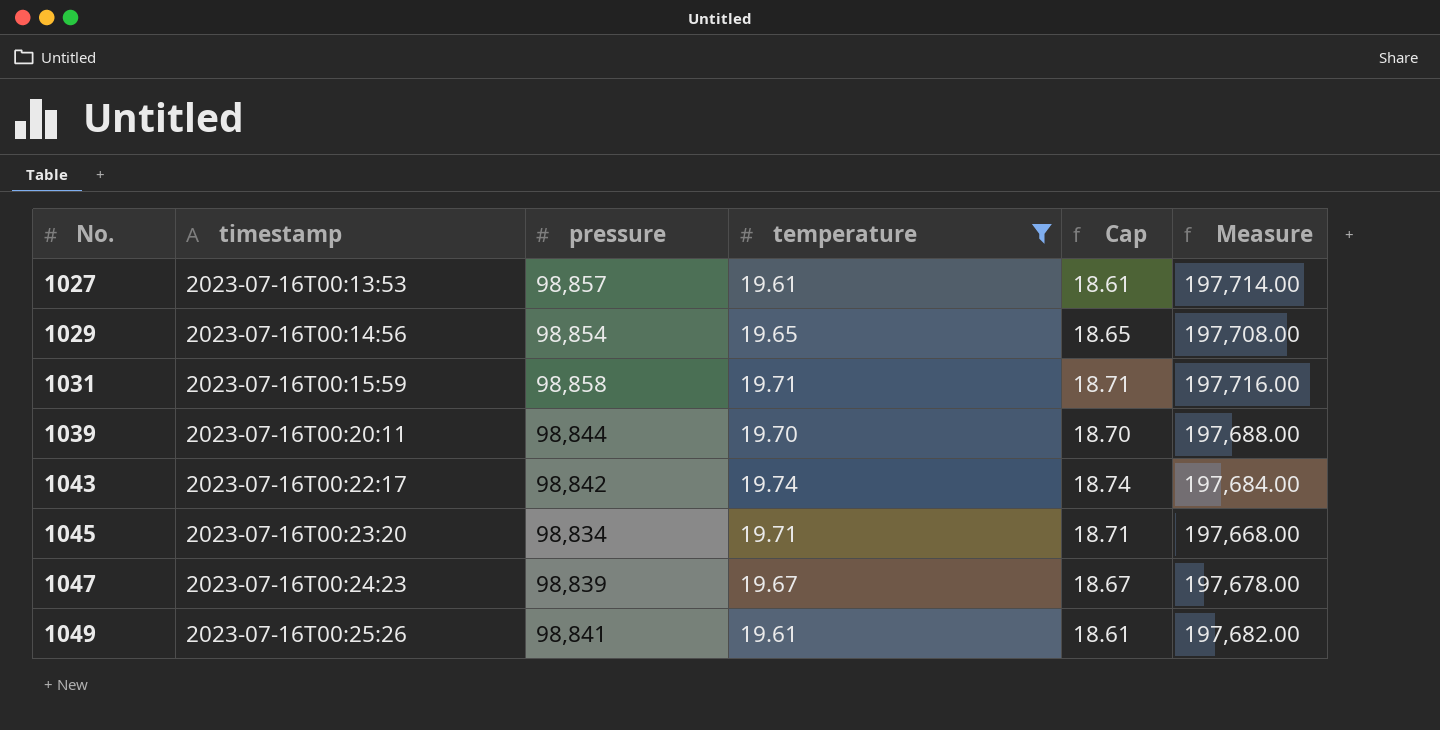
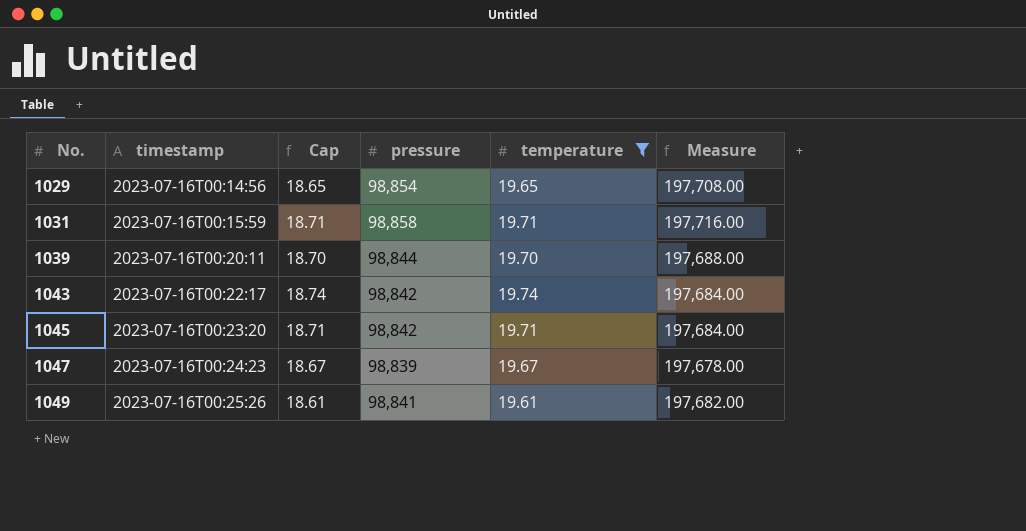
column Cap | position: 5 -> 3
row 1027: 2023-07-16T00:13:53 | 98,857 | 19.61 | 18.61 | 197,714.00 -> none
1045 | pressure: 98,834 -> 98,842
1045 | Measure: 197,668.00 -> 197,684.00

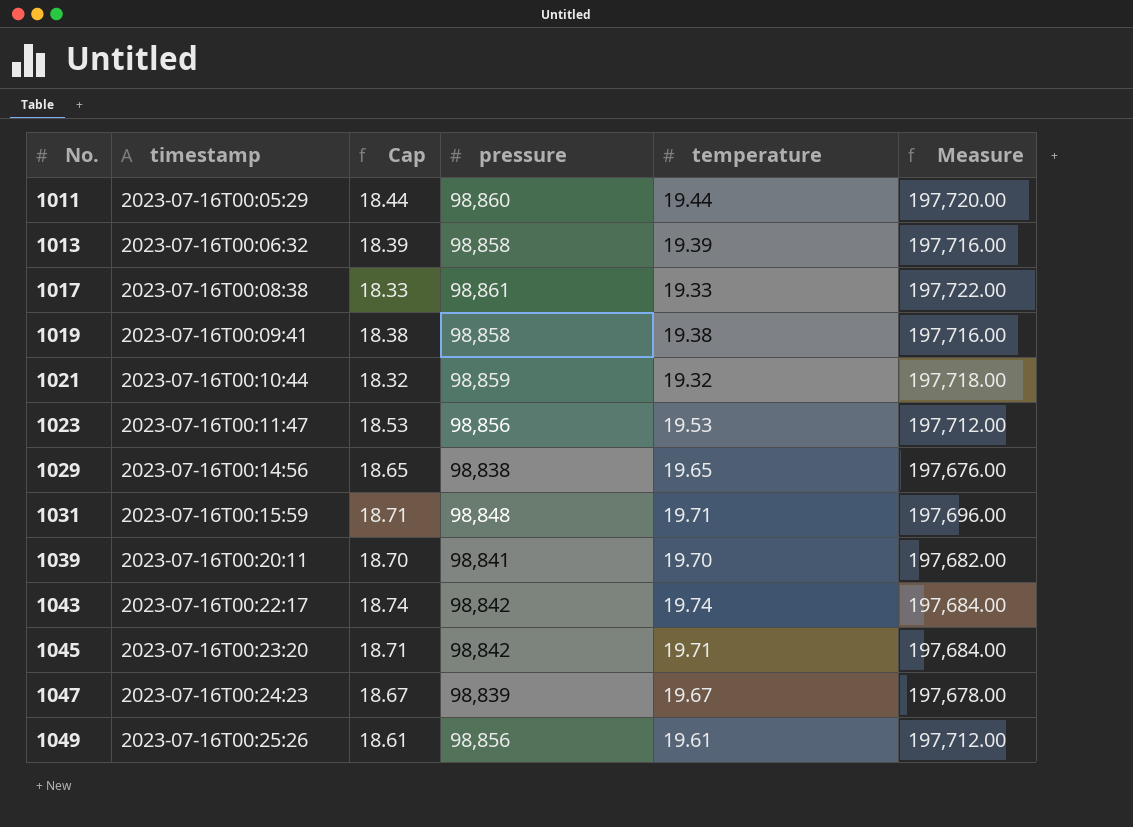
filter: temperature >= 19.61 -> none
1029 | pressure: 98,854 -> 98,838
1029 | Measure: 197,708.00 -> 197,676.00
1031 | pressure: 98,858 -> 98,848
1031 | Measure: 197,716.00 -> 197,696.00
1039 | pressure: 98,844 -> 98,841
1039 | Measure: 197,688.00 -> 197,682.00
1049 | pressure: 98,841 -> 98,856
1049 | Measure: 197,682.00 -> 197,712.00

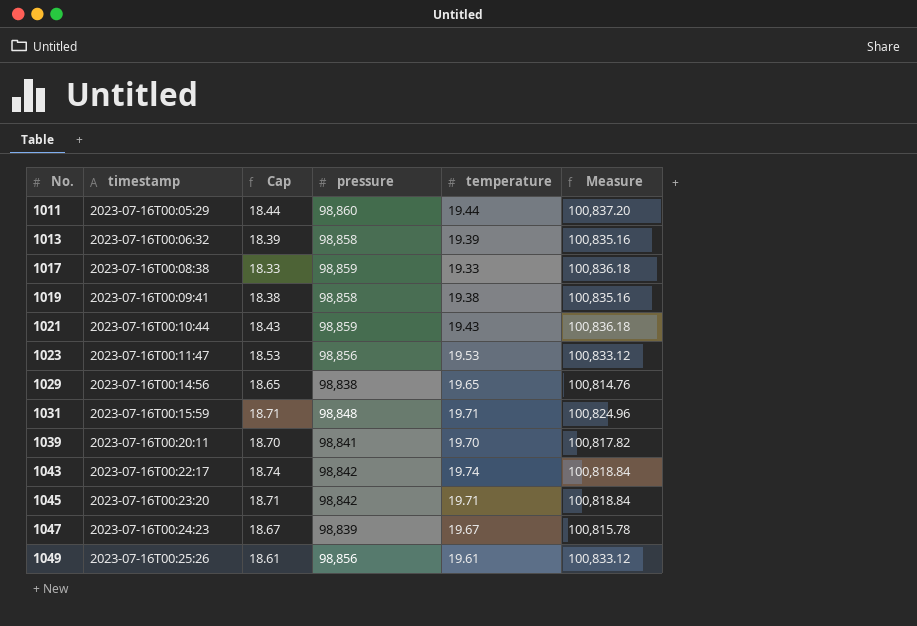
column Measure | formula: [pressure] * 2 -> [pressure] * 1.02
1017 | pressure: 98,861 -> 98,859
1021 | Cap: 18.32 -> 18.43
1021 | temperature: 19.32 -> 19.43

